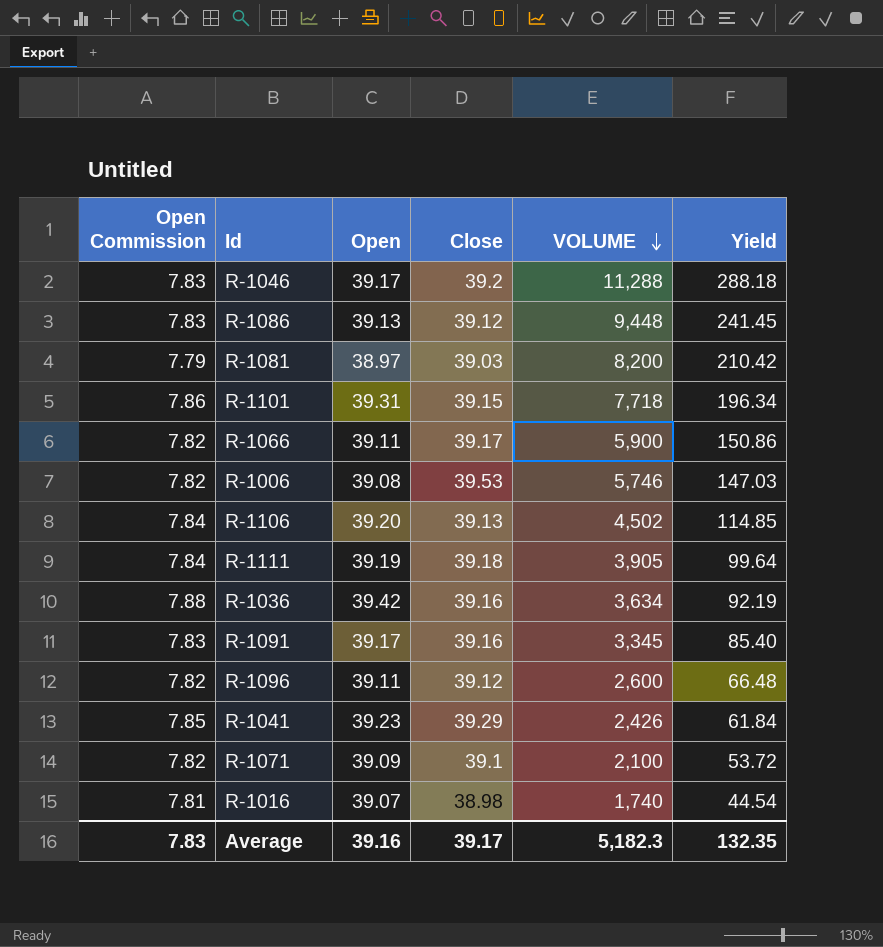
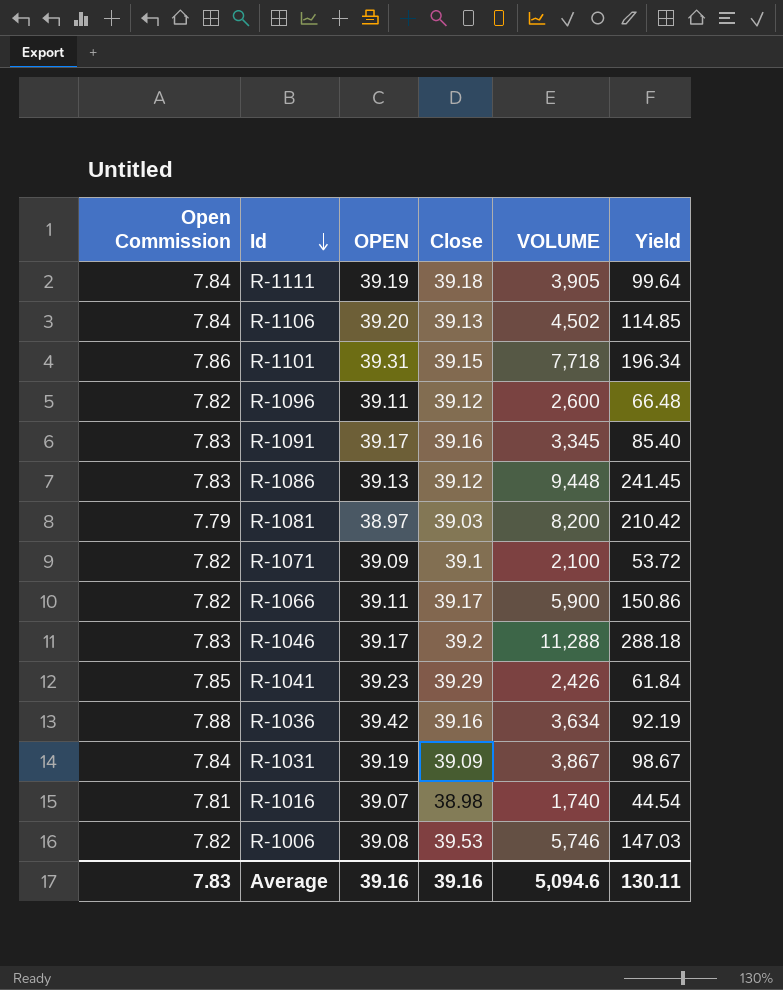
row order: VOLUME descending -> Id descending
column name: Open -> OPEN
row R-1031: none -> 7.84 | 39.19 | 39.09 | 3,867 | 98.67
Average | Close: 39.17 -> 39.16
Average | VOLUME: 5,182.3 -> 5,094.6
Average | Yield: 132.35 -> 130.11

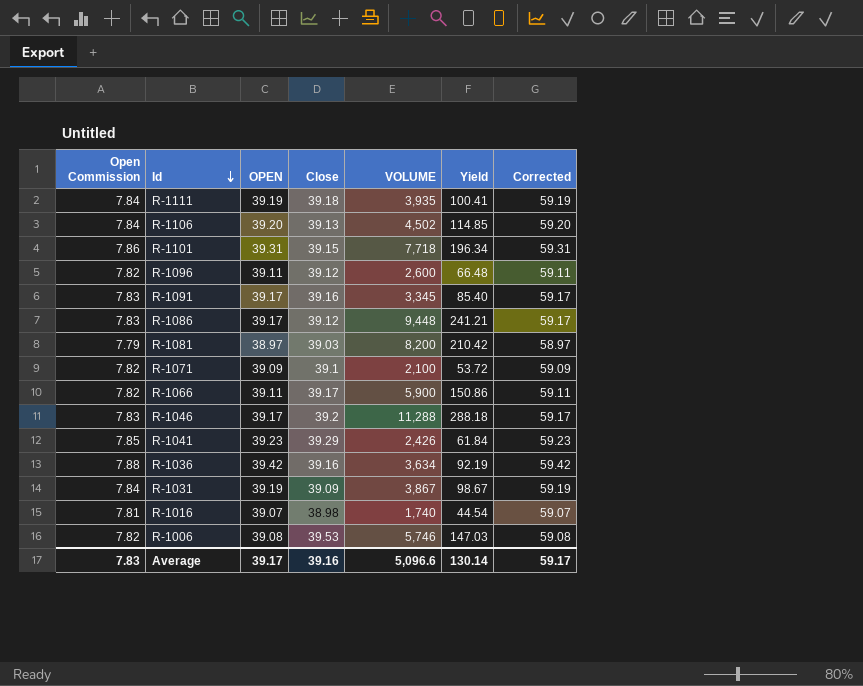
column Corrected | formula: none -> [OPEN] + 20
R-1111 | VOLUME: 3,905 -> 3,935
R-1111 | Yield: 99.64 -> 100.41
R-1086 | OPEN: 39.13 -> 39.17
R-1086 | Yield: 241.45 -> 241.21
Average | OPEN: 39.16 -> 39.17
Average | VOLUME: 5,094.6 -> 5,096.6
Average | Yield: 130.11 -> 130.14

